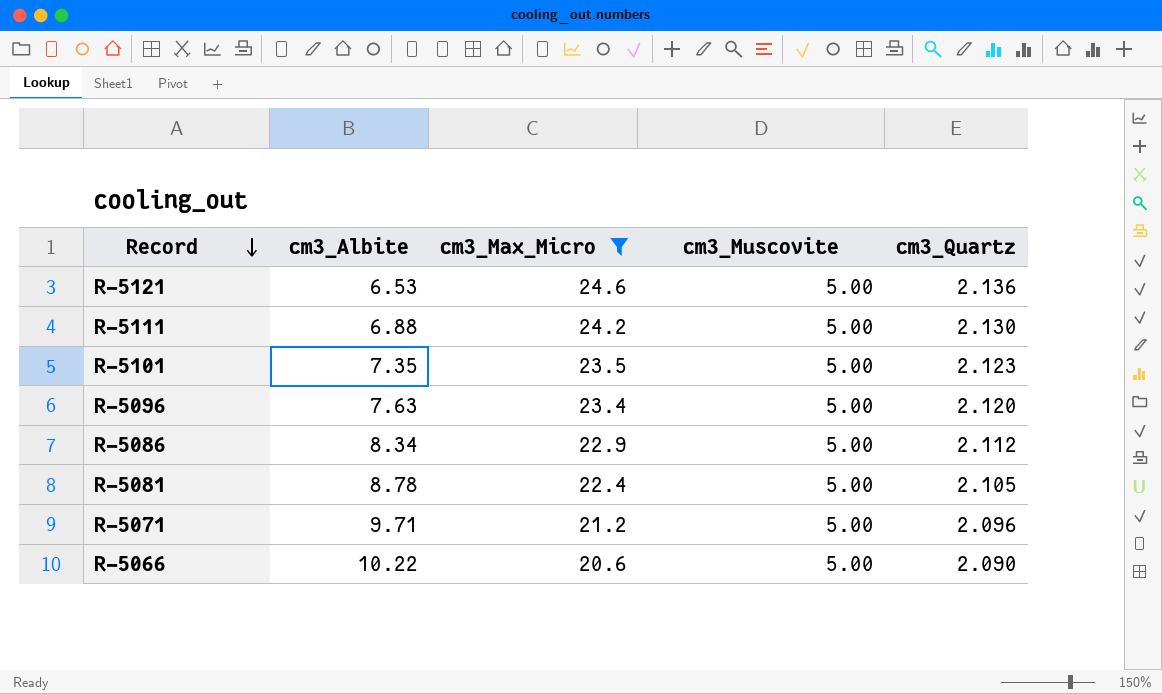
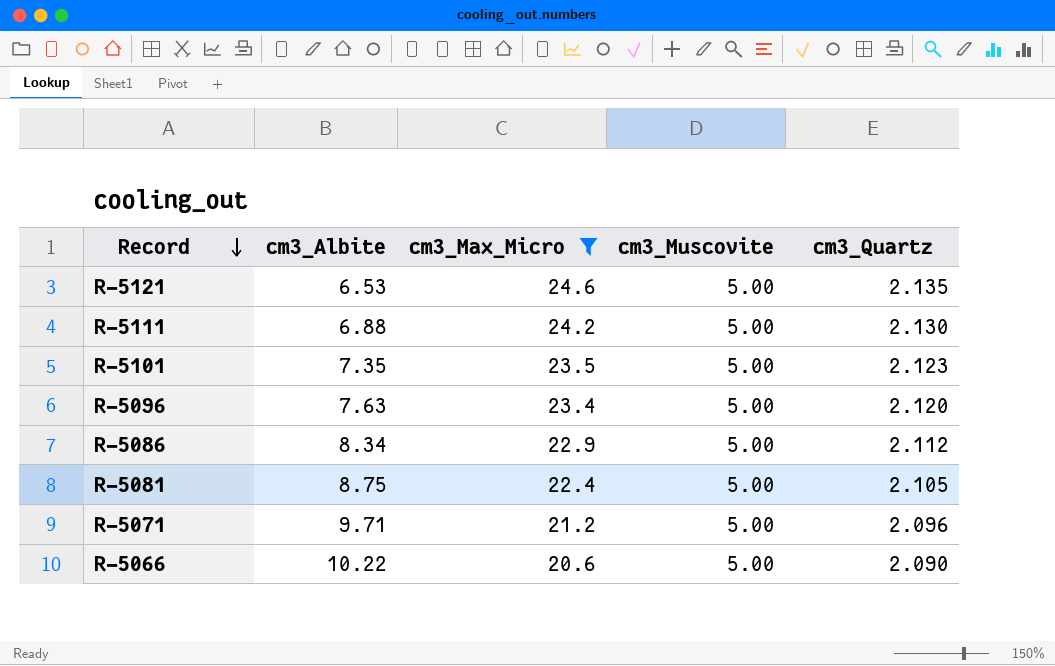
R-5121 | cm3_Quartz: 2.136 -> 2.135
R-5081 | cm3_Albite: 8.78 -> 8.75

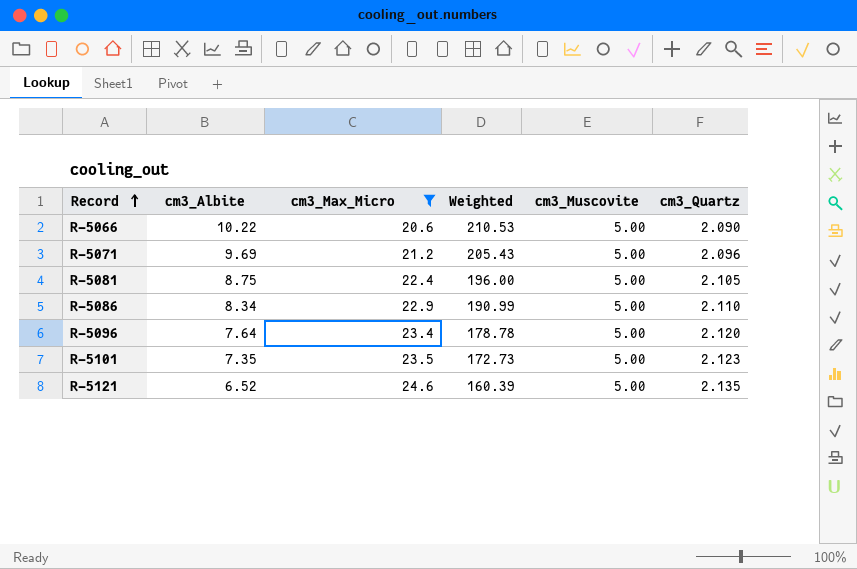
row order: Record descending -> Record ascending
column Weighted | formula: none -> [cm3_Albite] * [cm3_Max_Micro]
row R-5111: 6.88 | 24.2 | 5.00 | 2.130 -> none
R-5071 | cm3_Albite: 9.71 -> 9.69
R-5086 | cm3_Quartz: 2.112 -> 2.110
R-5096 | cm3_Albite: 7.63 -> 7.64
R-5121 | cm3_Albite: 6.53 -> 6.52

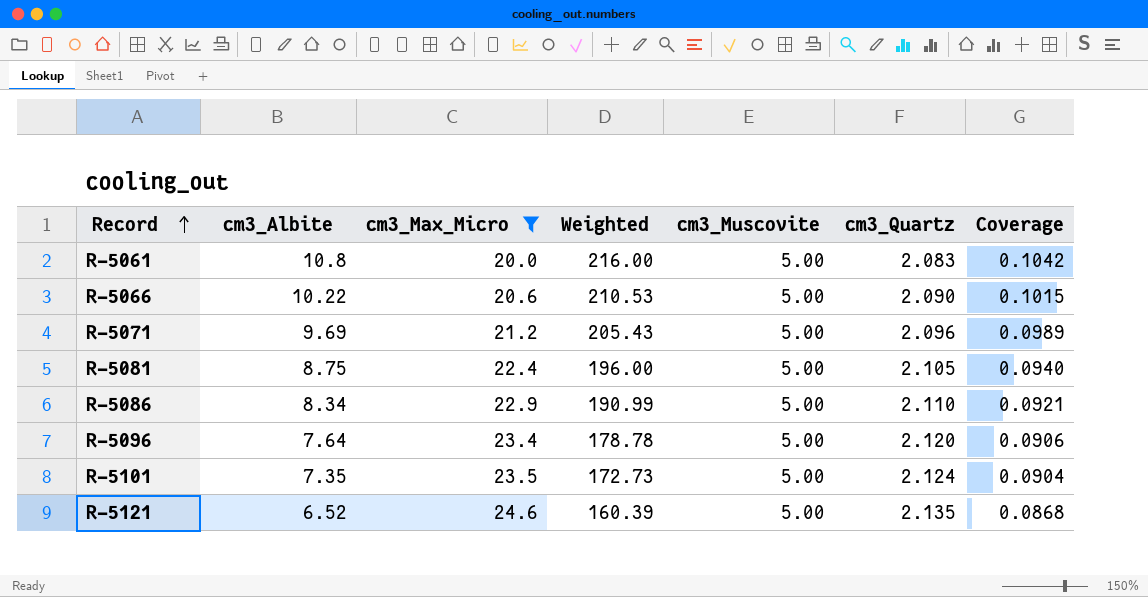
column Coverage | formula: none -> [cm3_Quartz] / [cm3_Max_Micro]
row R-5061: none -> 10.8 | 20.0 | 216.00 | 5.00 | 2.083 | 0.1042
R-5101 | cm3_Quartz: 2.123 -> 2.124

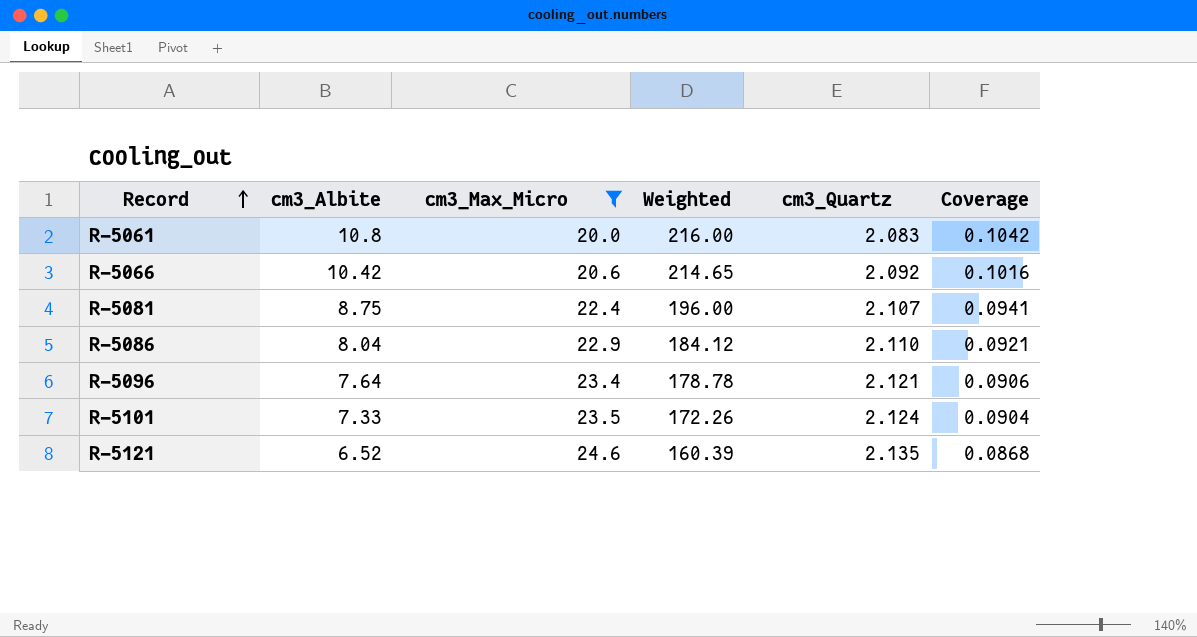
column cm3_Muscovite | position: 5 -> none
row R-5071: 9.69 | 21.2 | 205.43 | 5.00 | 2.096 | 0.0989 -> none
R-5066 | cm3_Albite: 10.22 -> 10.42
R-5066 | Weighted: 210.53 -> 214.65
R-5066 | cm3_Quartz: 2.090 -> 2.092
R-5066 | Coverage: 0.1015 -> 0.1016
R-5081 | cm3_Quartz: 2.105 -> 2.107
R-5081 | Coverage: 0.0940 -> 0.0941
R-5086 | cm3_Albite: 8.34 -> 8.04
R-5086 | Weighted: 190.99 -> 184.12
R-5096 | cm3_Quartz: 2.120 -> 2.121
R-5101 | cm3_Albite: 7.35 -> 7.33
R-5101 | Weighted: 172.73 -> 172.26

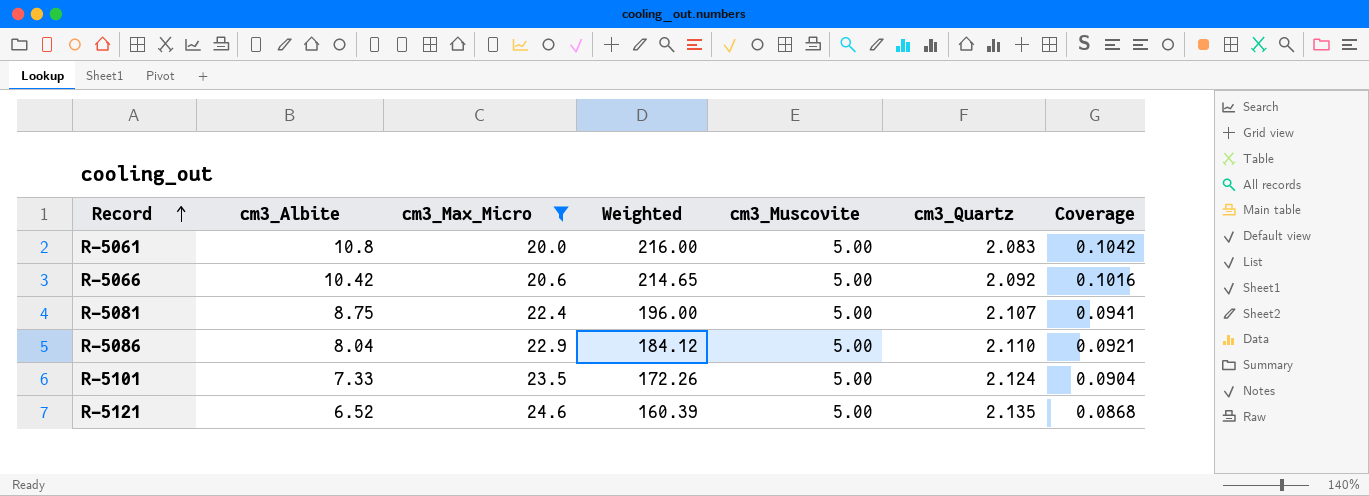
column cm3_Muscovite | position: none -> 5
row R-5096: 7.64 | 23.4 | 178.78 | 2.121 | 0.0906 -> none

